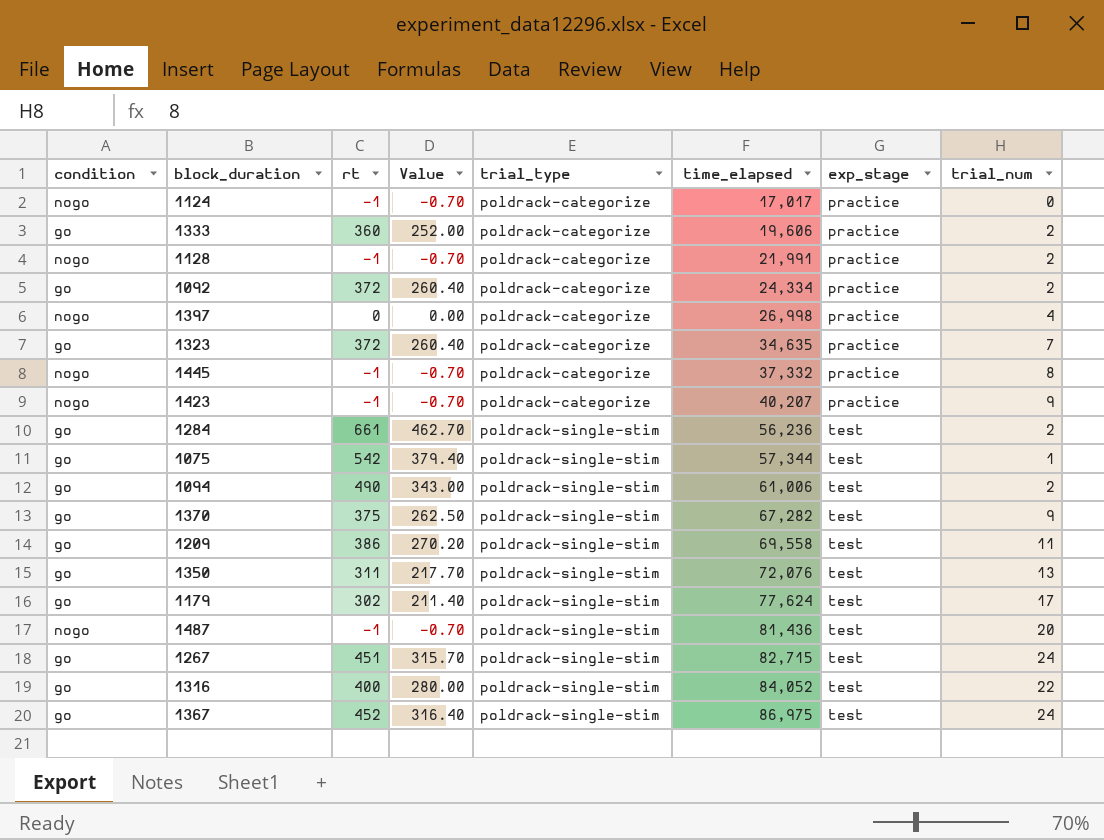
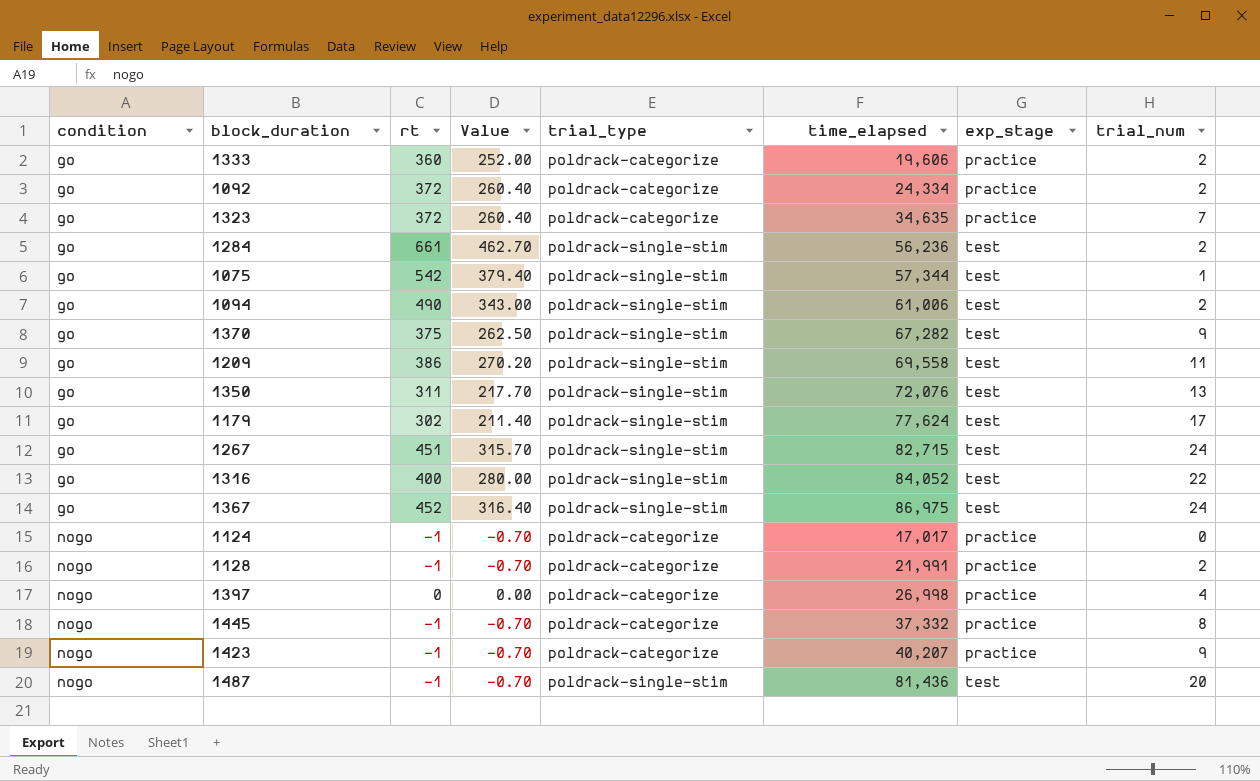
row order: trial_type ascending -> condition ascending

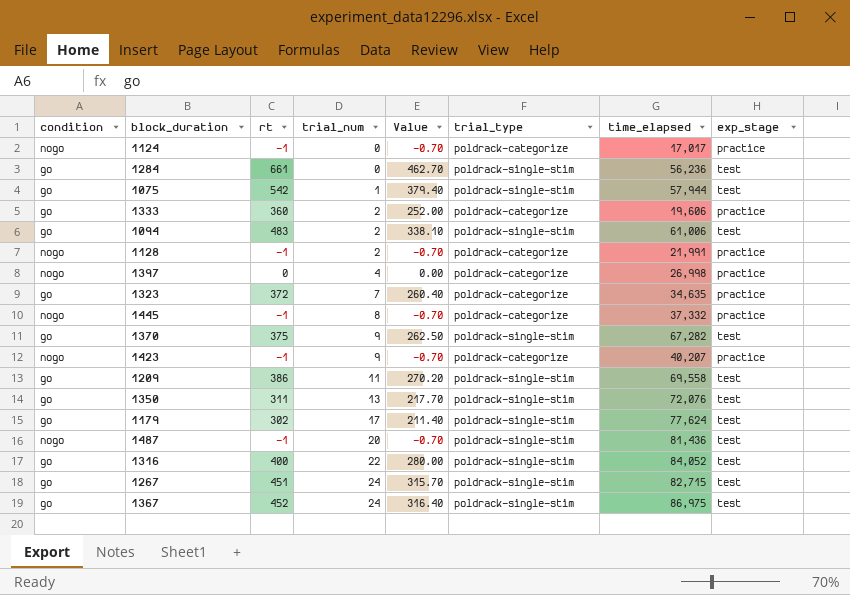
row order: condition ascending -> trial_num ascending
column trial_num | position: 8 -> 4
row 1092: go | 372 | 260.40 | poldrack-categorize | 24,334 | practice | 2 -> none
1284 | trial_num: 2 -> 0
1075 | time_elapsed: 57,344 -> 57,944
1094 | rt: 490 -> 483
1094 | Value: 343.00 -> 338.10

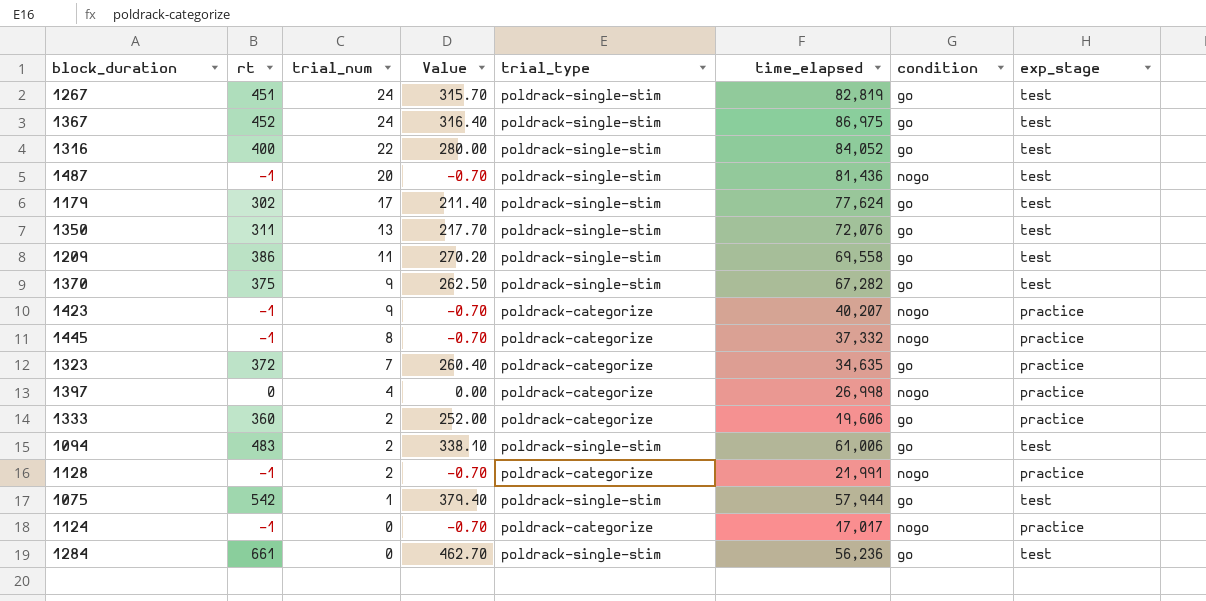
row order: trial_num ascending -> trial_num descending
column condition | position: 1 -> 7
1267 | time_elapsed: 82,715 -> 82,819

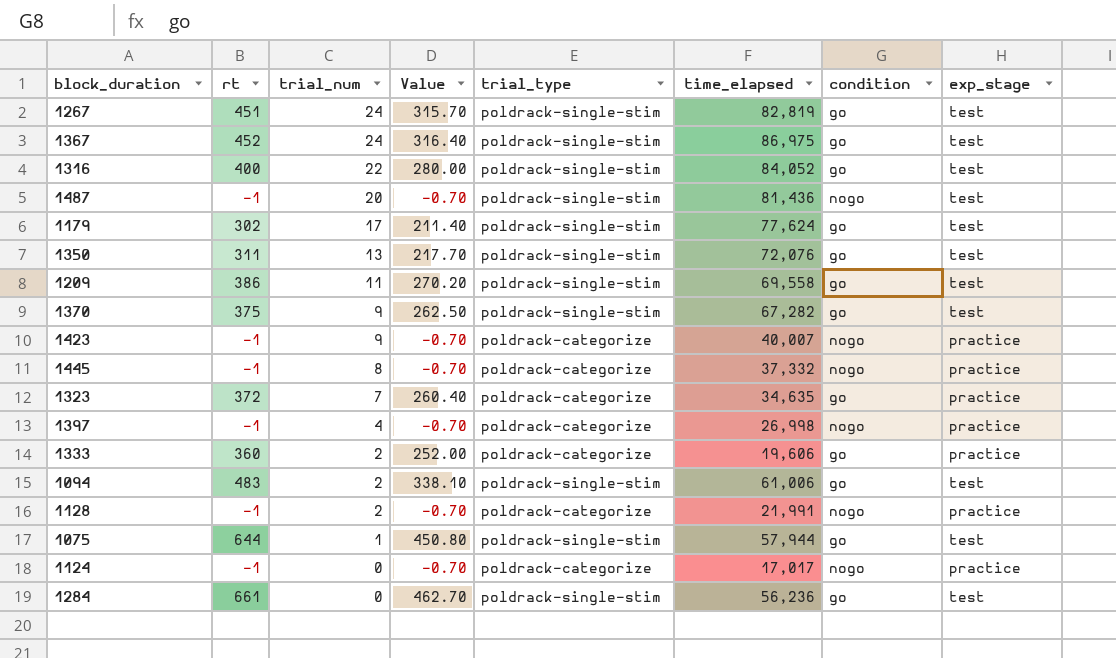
1423 | time_elapsed: 40,207 -> 40,007
1397 | rt: 0 -> -1
1397 | Value: 0.00 -> -0.70
1075 | rt: 542 -> 644
1075 | Value: 379.40 -> 450.80

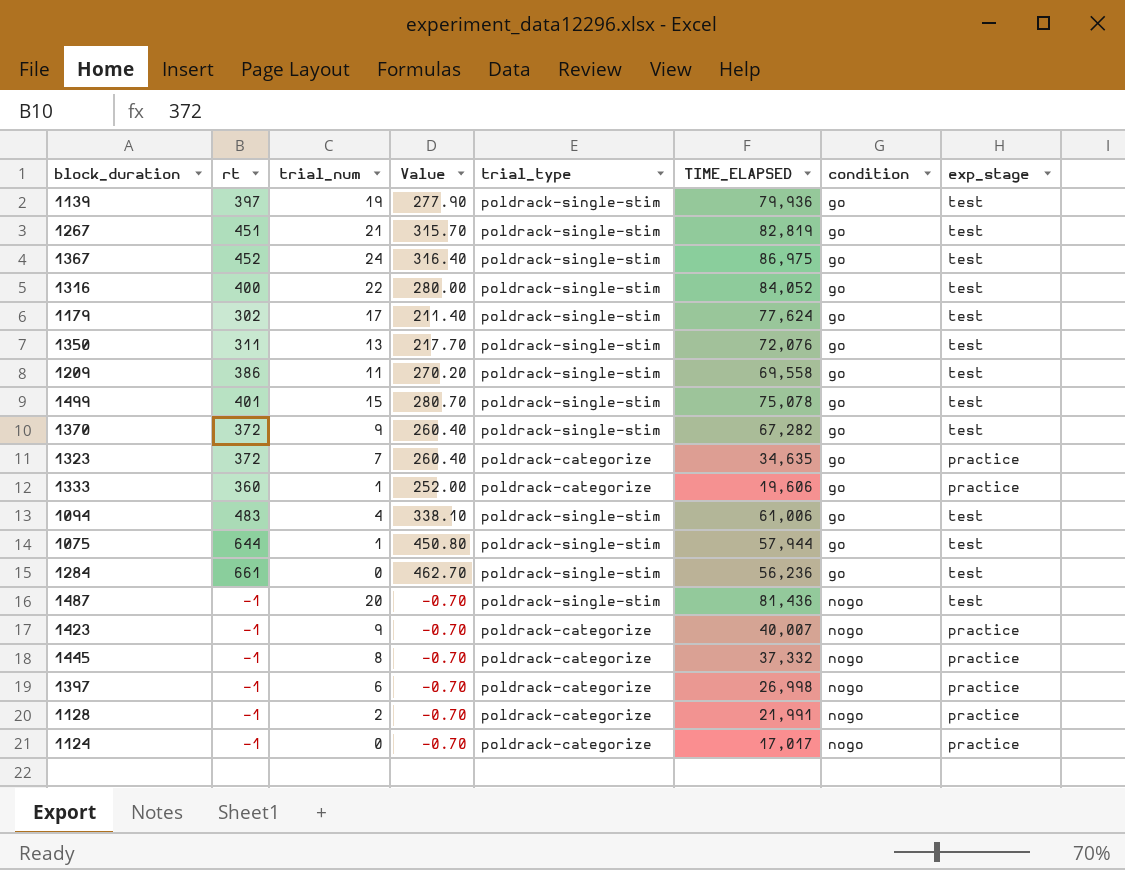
row order: trial_num descending -> condition ascending
column name: time_elapsed -> TIME_ELAPSED
row 1139: none -> 397 | 19 | 277.90 | poldrack-single-stim | 79,936 | go | test
1267 | trial_num: 24 -> 21
row 1499: none -> 401 | 15 | 280.70 | poldrack-single-stim | 75,078 | go | test
1370 | rt: 375 -> 372
1370 | Value: 262.50 -> 260.40
1333 | trial_num: 2 -> 1
1094 | trial_num: 2 -> 4
1397 | trial_num: 4 -> 6

